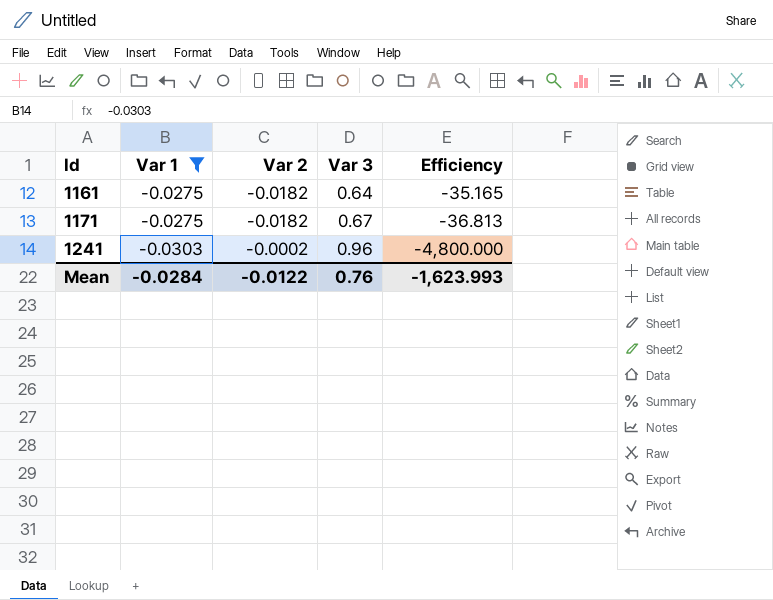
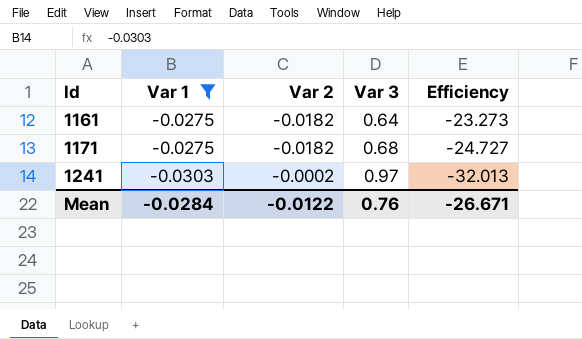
column Efficiency | formula: [Var 3] / [Var 2] -> [Var 3] / [Var 1]
1171 | Var 3: 0.67 -> 0.68
1241 | Var 3: 0.96 -> 0.97
Mean | Efficiency: -1,623.993 -> -26.671

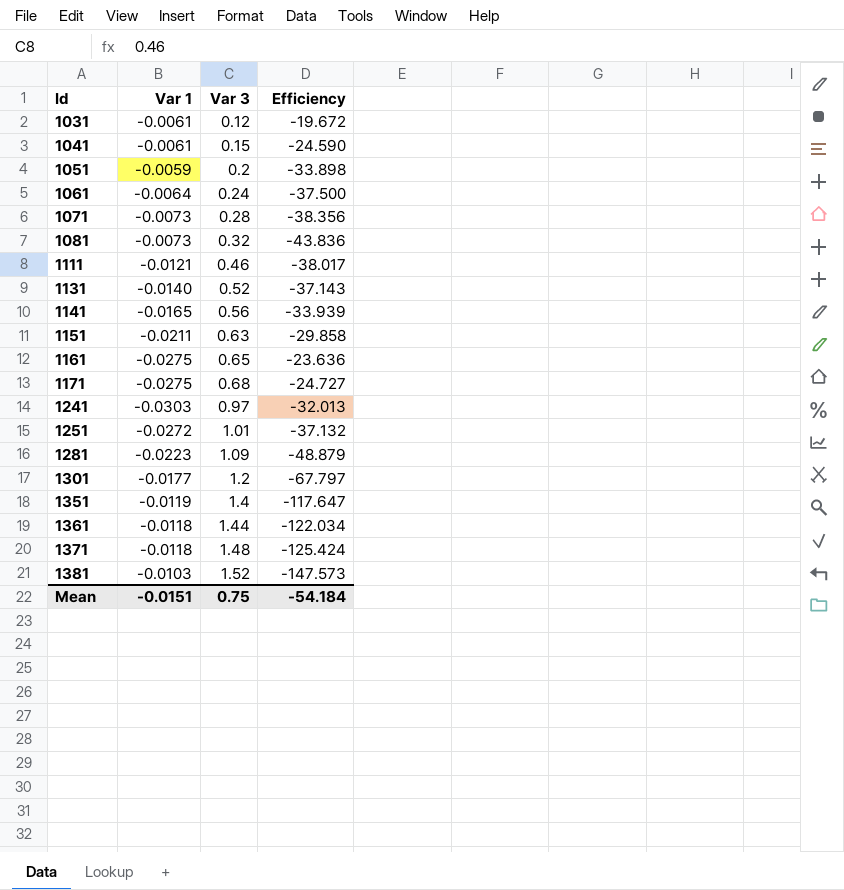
filter: Var 1 <= -0.0275 -> none
column Var 2 | position: 3 -> none
1161 | Var 3: 0.64 -> 0.65
1161 | Efficiency: -23.273 -> -23.636
Mean | Var 1: -0.0284 -> -0.0151
Mean | Var 3: 0.76 -> 0.75
Mean | Efficiency: -26.671 -> -54.184

